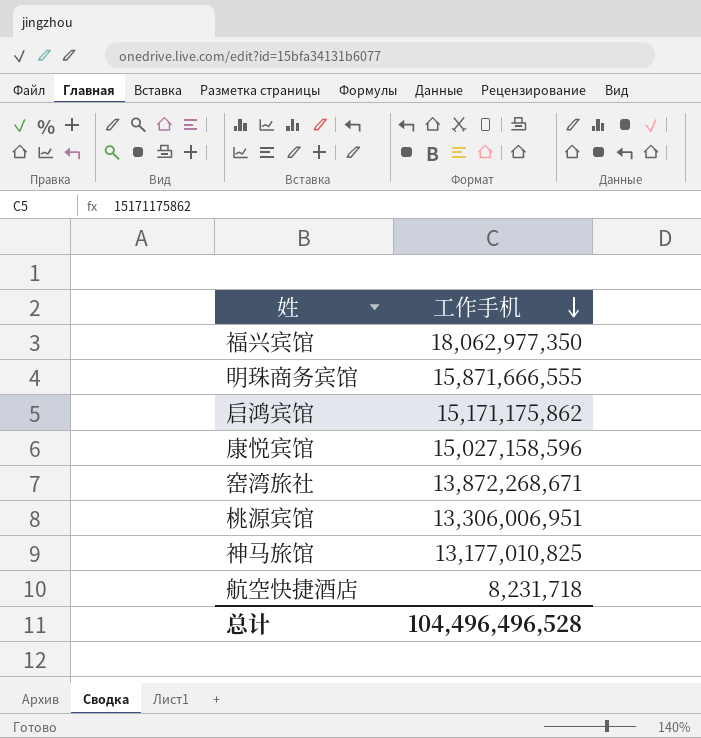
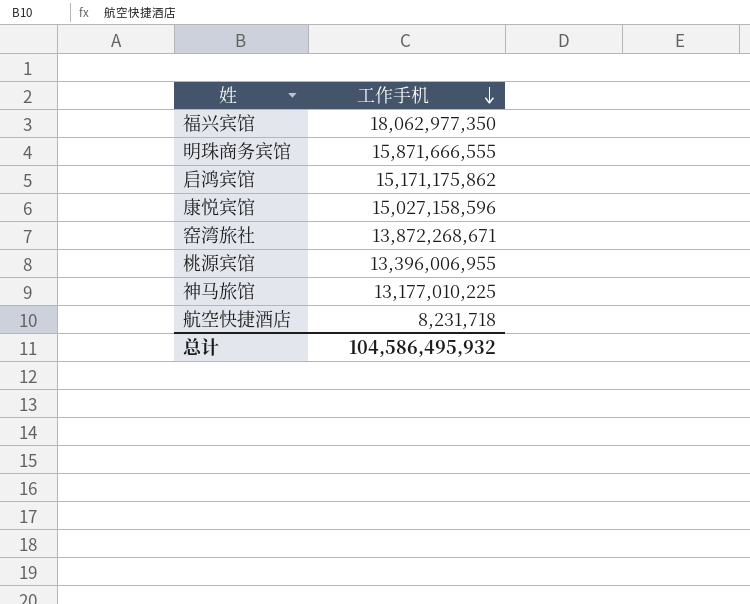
桃源宾馆 | 工作手机: 13,306,006,951 -> 13,396,006,955
神马旅馆 | 工作手机: 13,177,010,825 -> 13,177,010,225
总计 | 工作手机: 104,496,496,528 -> 104,586,495,932

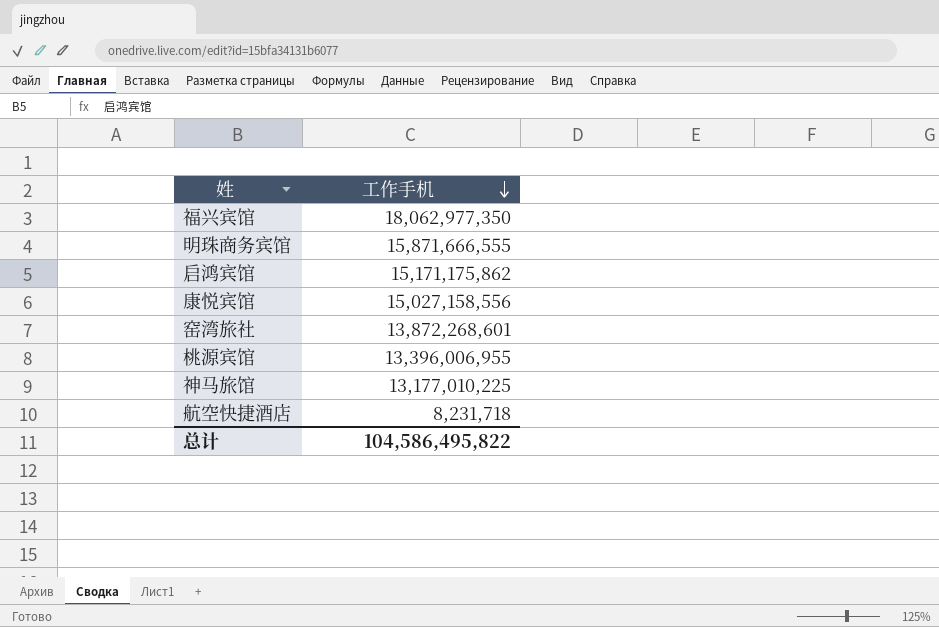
康悦宾馆 | 工作手机: 15,027,158,596 -> 15,027,158,556
窑湾旅社 | 工作手机: 13,872,268,671 -> 13,872,268,601
总计 | 工作手机: 104,586,495,932 -> 104,586,495,822

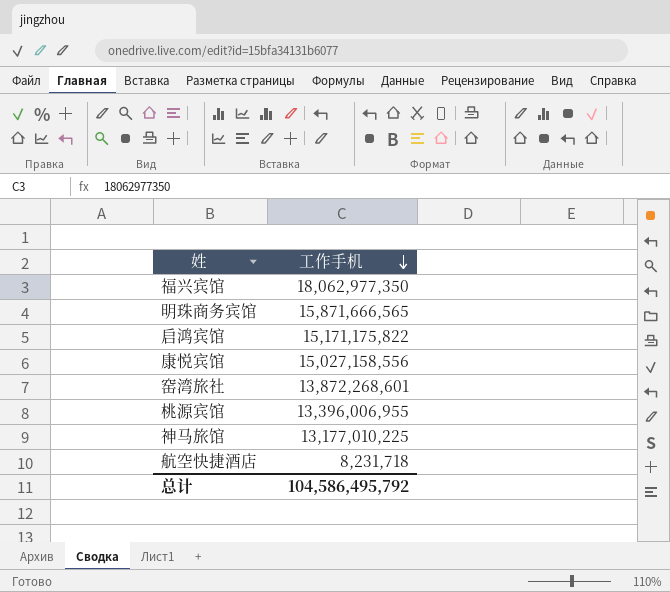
明珠商务宾馆 | 工作手机: 15,871,666,555 -> 15,871,666,565
启鸿宾馆 | 工作手机: 15,171,175,862 -> 15,171,175,822
总计 | 工作手机: 104,586,495,822 -> 104,586,495,792

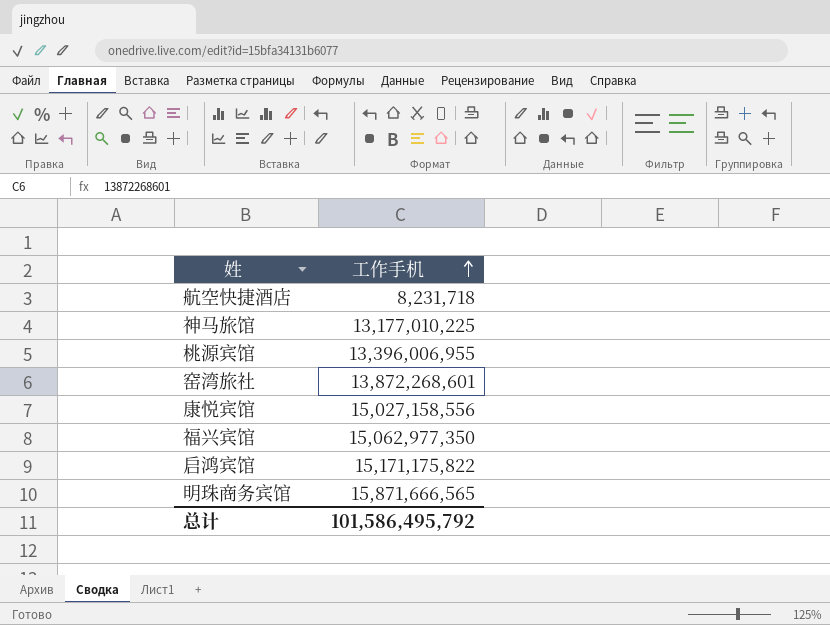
row order: 工作手机 descending -> 工作手机 ascending
福兴宾馆 | 工作手机: 18,062,977,350 -> 15,062,977,350
总计 | 工作手机: 104,586,495,792 -> 101,586,495,792

